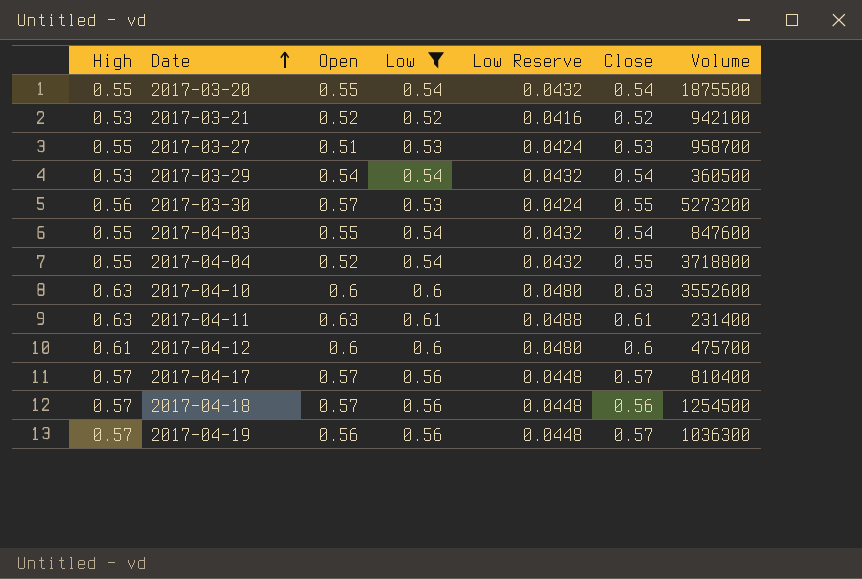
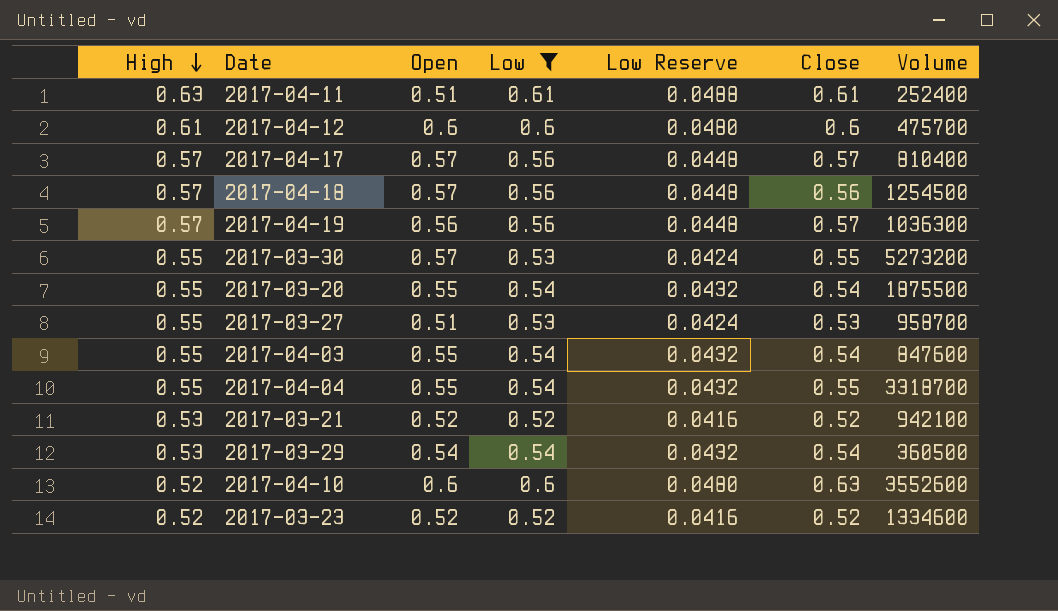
row order: Date ascending -> High descending
2017-04-11 | Open: 0.63 -> 0.51
2017-04-11 | Volume: 231400 -> 252400
2017-03-30 | High: 0.56 -> 0.55
2017-04-04 | Open: 0.52 -> 0.55
2017-04-04 | Volume: 3718800 -> 3318700
2017-04-10 | High: 0.63 -> 0.52
row 2017-03-23: none -> 0.52 | 0.52 | 0.52 | 0.0416 | 0.52 | 1334600

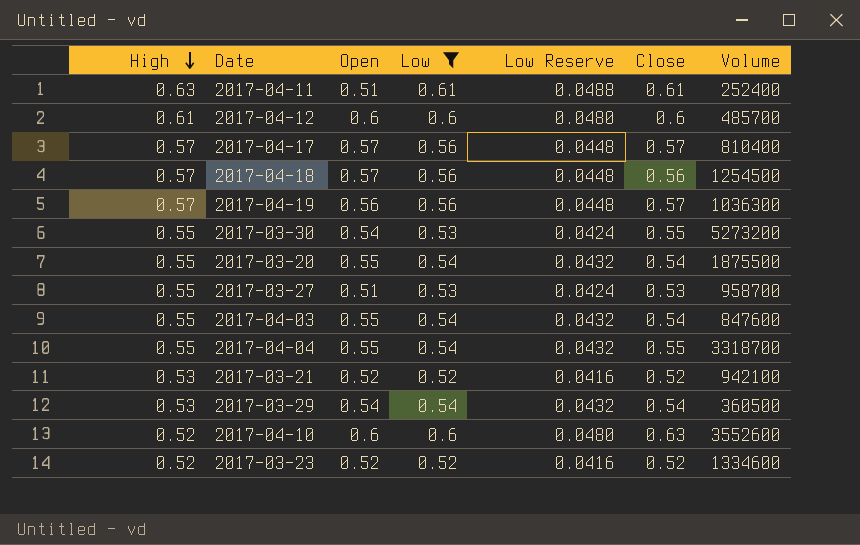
2017-04-12 | Volume: 475700 -> 485700
2017-03-30 | Open: 0.57 -> 0.54

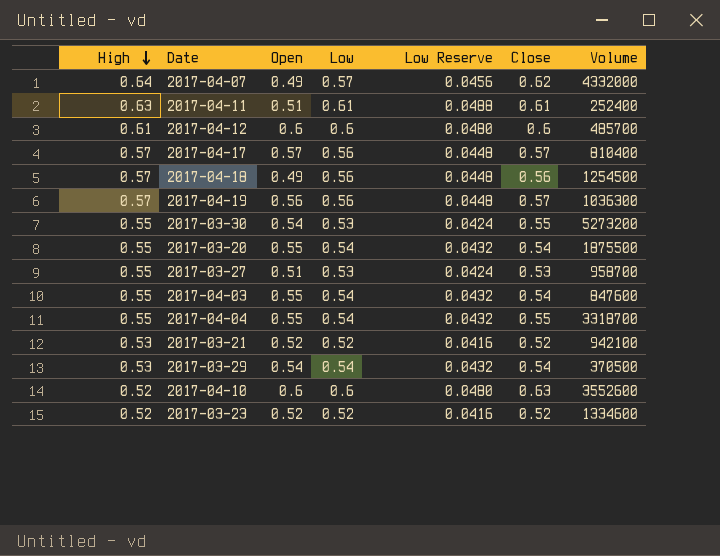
filter: Low != 0.57 -> none
2017-04-18 | Open: 0.57 -> 0.49
2017-03-29 | Volume: 360500 -> 370500

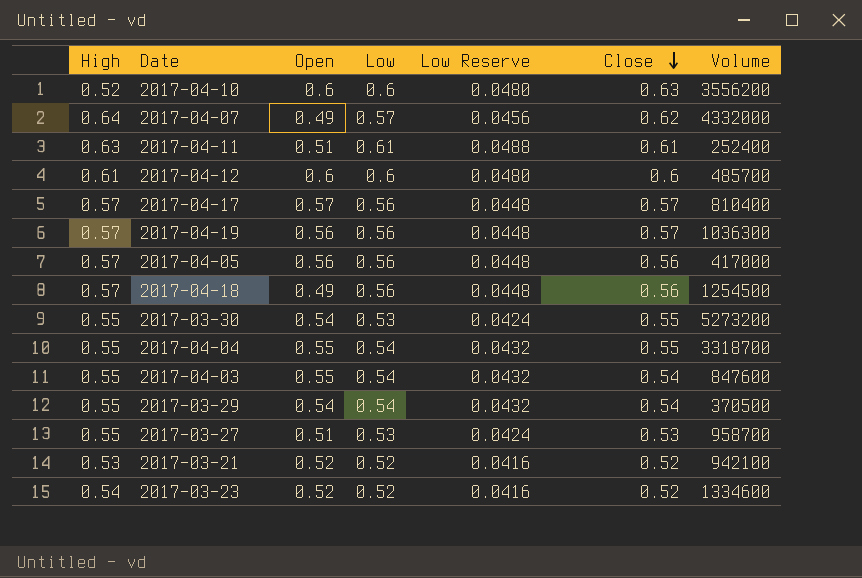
row order: High descending -> Close descending
row 2017-03-20: 0.55 | 0.55 | 0.54 | 0.0432 | 0.54 | 1875500 -> none
2017-04-10 | Volume: 3552600 -> 3556200
row 2017-04-05: none -> 0.57 | 0.56 | 0.56 | 0.0448 | 0.56 | 417000
2017-03-29 | High: 0.53 -> 0.55
2017-03-23 | High: 0.52 -> 0.54

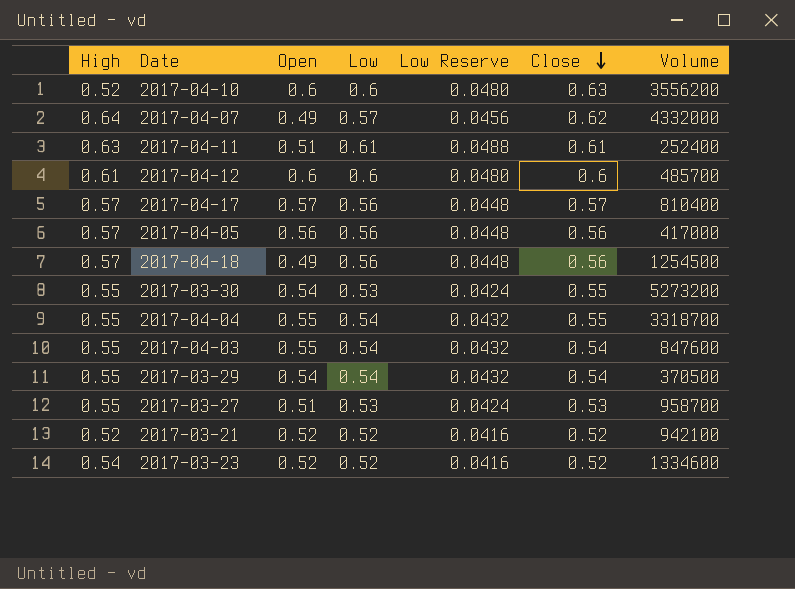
row 2017-04-19: 0.57 | 0.56 | 0.56 | 0.0448 | 0.57 | 1036300 -> none
2017-03-21 | High: 0.53 -> 0.52

